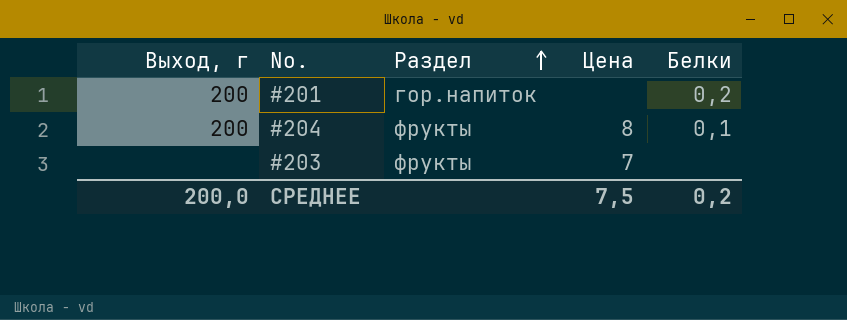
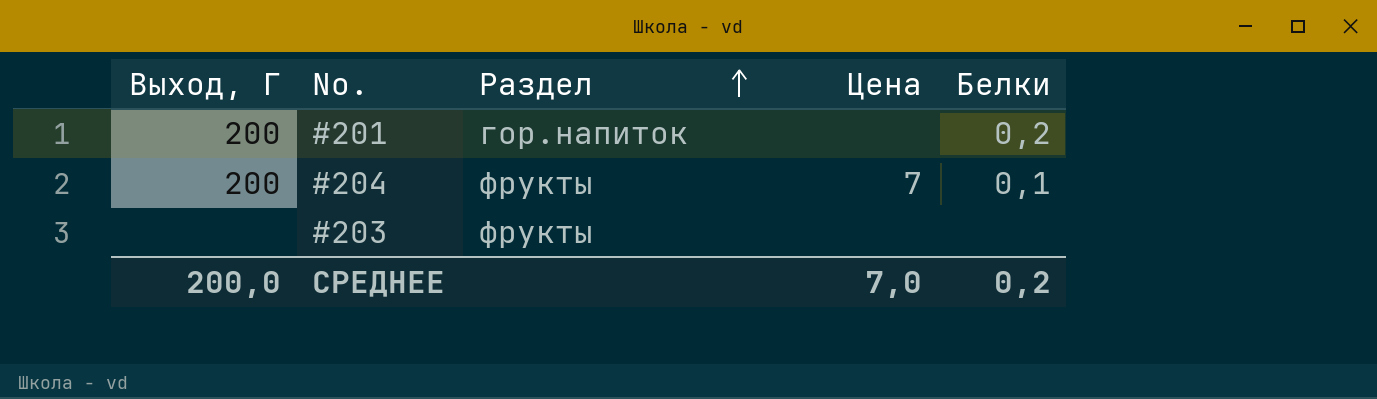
column name: Выход, г -> Выход, Г
#204 | Цена: 8 -> 7
#203 | Цена: 7 -> none
СРЕДНЕЕ | Цена: 7,5 -> 7,0

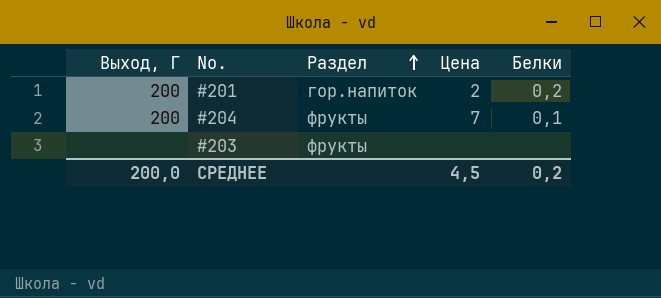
#201 | Цена: none -> 2
СРЕДНЕЕ | Цена: 7,0 -> 4,5

